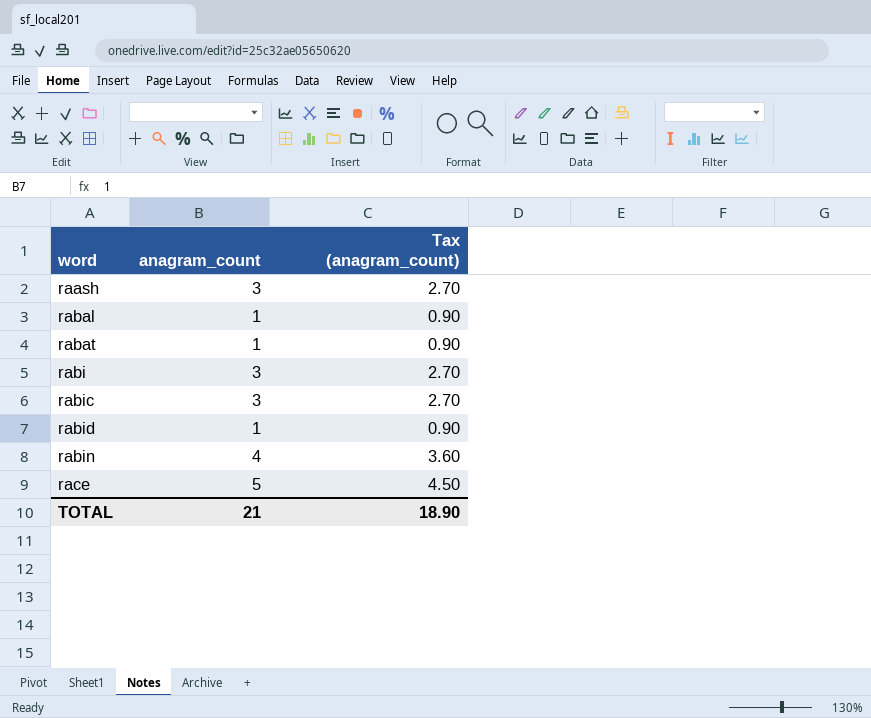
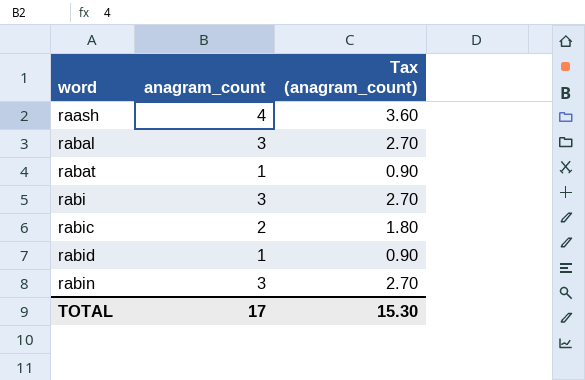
row race: 5 | 4.50 -> none
raash | anagram_count: 3 -> 4
raash | Tax (anagram_count): 2.70 -> 3.60
rabal | anagram_count: 1 -> 3
rabal | Tax (anagram_count): 0.90 -> 2.70
rabic | anagram_count: 3 -> 2
rabic | Tax (anagram_count): 2.70 -> 1.80
rabin | anagram_count: 4 -> 3
rabin | Tax (anagram_count): 3.60 -> 2.70
TOTAL | anagram_count: 21 -> 17
TOTAL | Tax (anagram_count): 18.90 -> 15.30

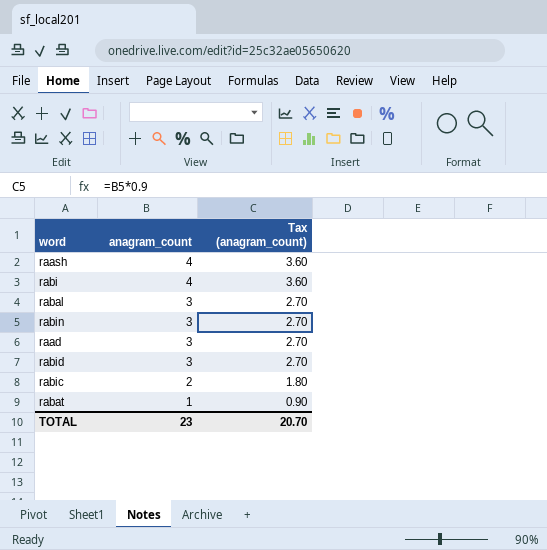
row order: word ascending -> anagram_count descending
rabi | anagram_count: 3 -> 4
rabi | Tax (anagram_count): 2.70 -> 3.60
row raad: none -> 3 | 2.70
rabid | anagram_count: 1 -> 3
rabid | Tax (anagram_count): 0.90 -> 2.70
TOTAL | anagram_count: 17 -> 23
TOTAL | Tax (anagram_count): 15.30 -> 20.70

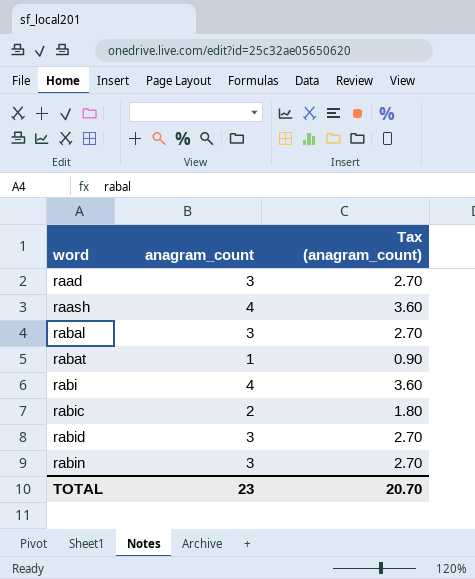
row order: anagram_count descending -> word ascending

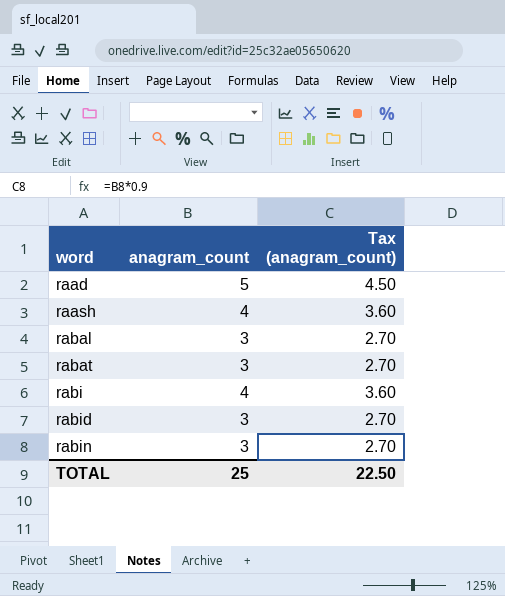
row rabic: 2 | 1.80 -> none
raad | anagram_count: 3 -> 5
raad | Tax (anagram_count): 2.70 -> 4.50
rabat | anagram_count: 1 -> 3
rabat | Tax (anagram_count): 0.90 -> 2.70
TOTAL | anagram_count: 23 -> 25
TOTAL | Tax (anagram_count): 20.70 -> 22.50

